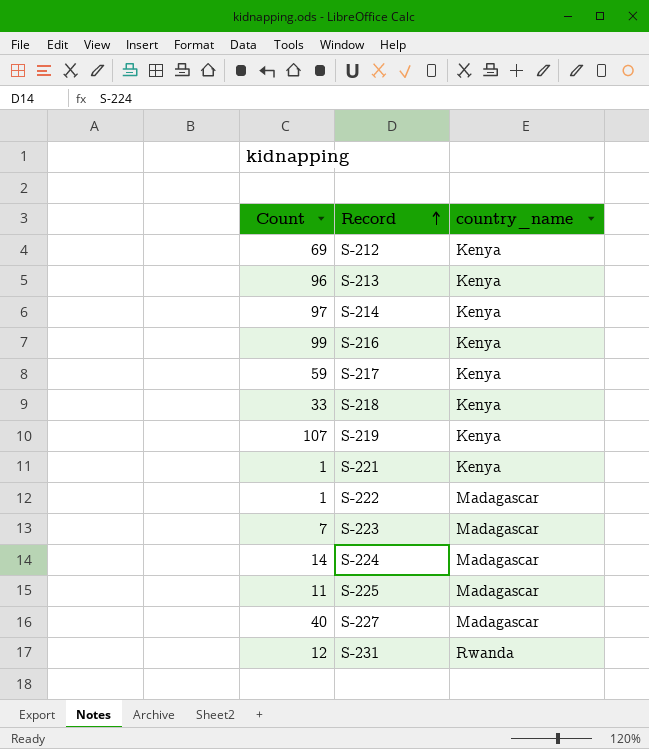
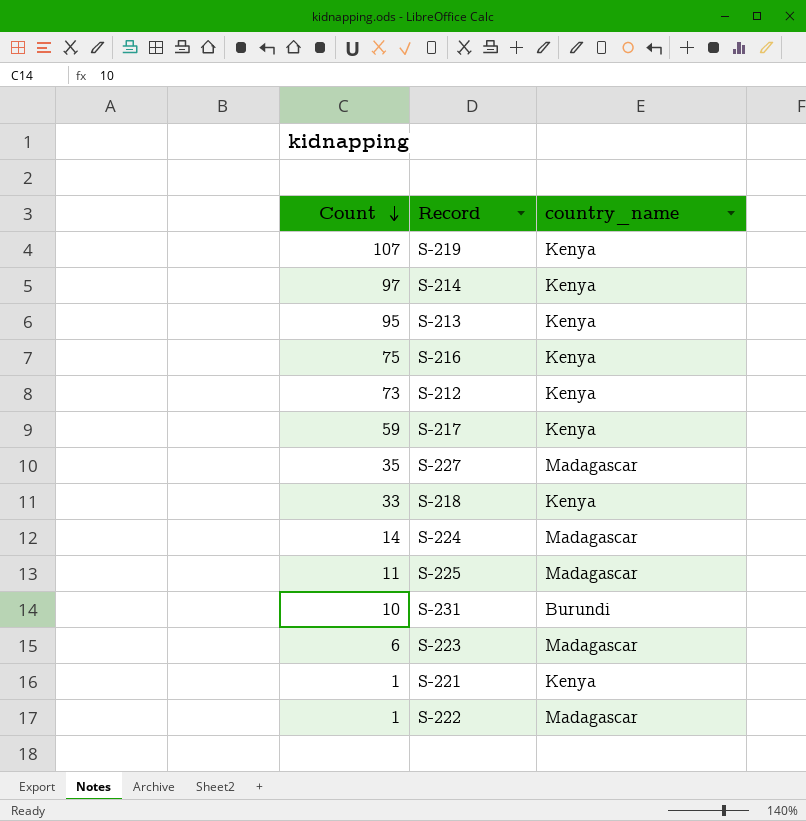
row order: Record ascending -> Count descending
S-213 | Count: 96 -> 95
S-216 | Count: 99 -> 75
S-212 | Count: 69 -> 73
S-227 | Count: 40 -> 35
S-231 | Count: 12 -> 10
S-231 | country_name: Rwanda -> Burundi
S-223 | Count: 7 -> 6

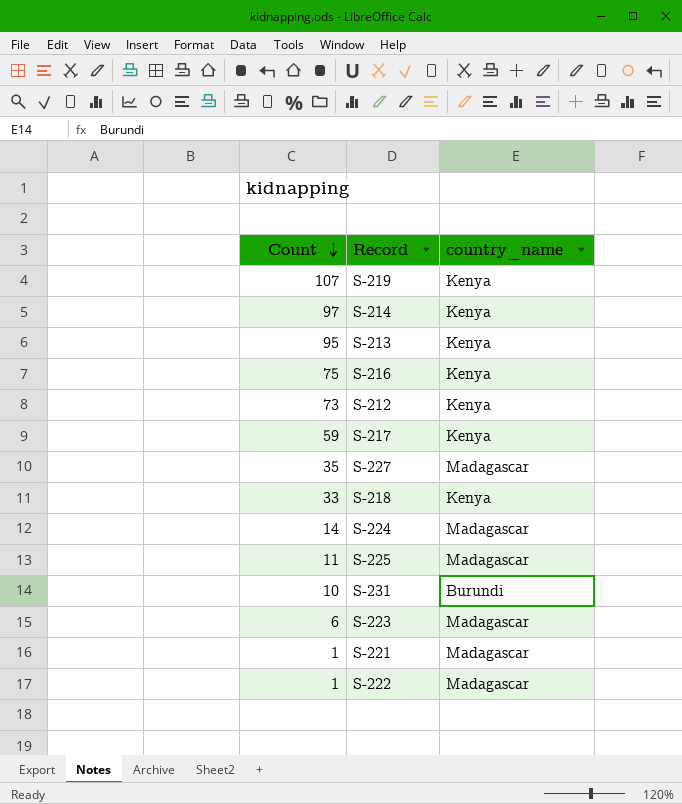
S-221 | country_name: Kenya -> Madagascar

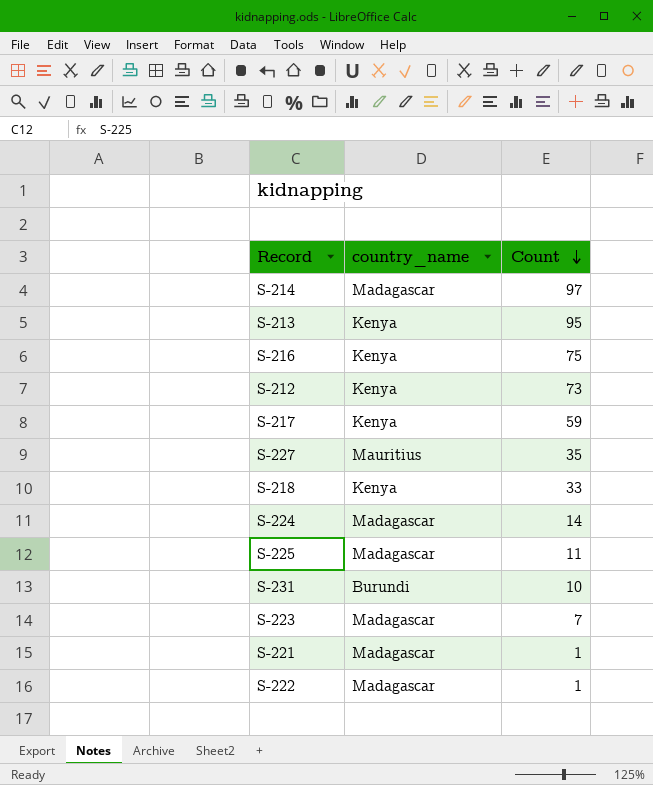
column Count | position: 1 -> 3
row S-219: 107 | Kenya -> none
S-214 | country_name: Kenya -> Madagascar
S-227 | country_name: Madagascar -> Mauritius
S-223 | Count: 6 -> 7

